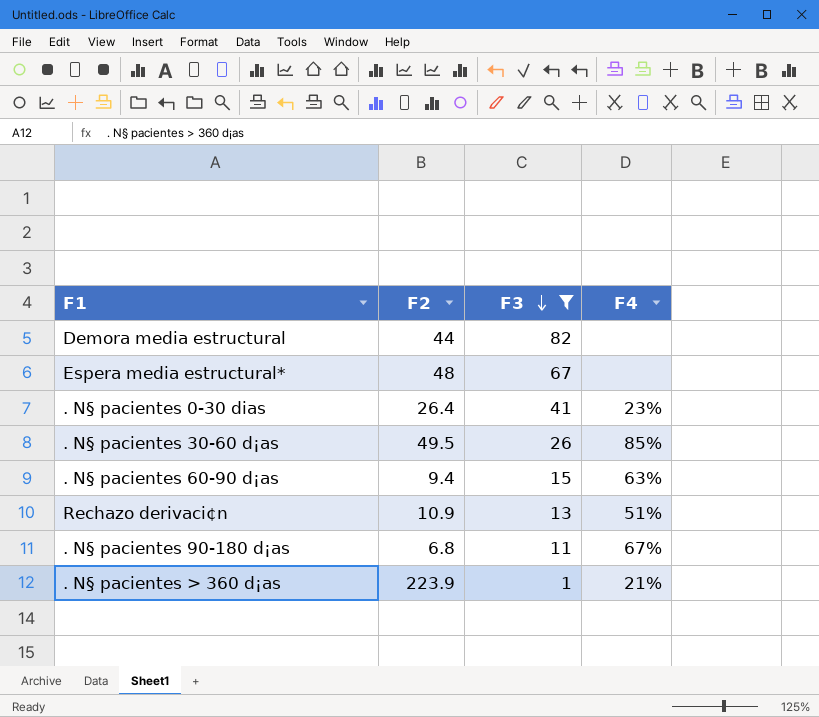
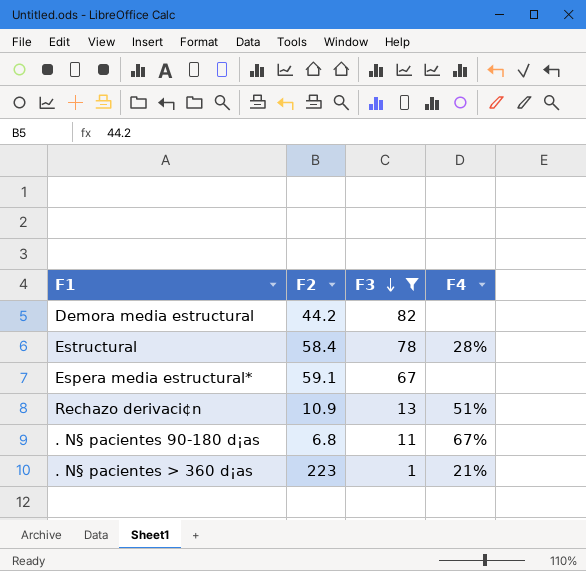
row . N§ pacientes 0-30 dias: 26.4 | 41 | 23% -> none
row . N§ pacientes 30-60 d¡as: 49.5 | 26 | 85% -> none
row . N§ pacientes 60-90 d¡as: 9.4 | 15 | 63% -> none
Demora media estructural | F2: 44 -> 44.2
row Estructural: none -> 58.4 | 78 | 28%
Espera media estructural* | F2: 48 -> 59.1
. N§ pacientes > 360 d¡as | F2: 223.9 -> 223

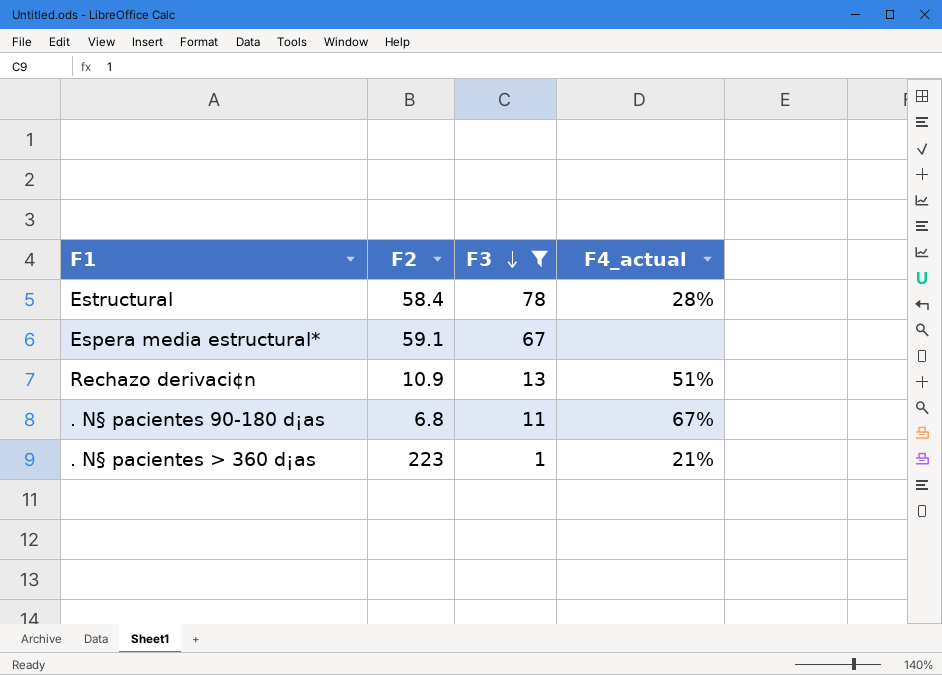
column name: F4 -> F4_actual
row Demora media estructural: 44.2 | 82 | none -> none

